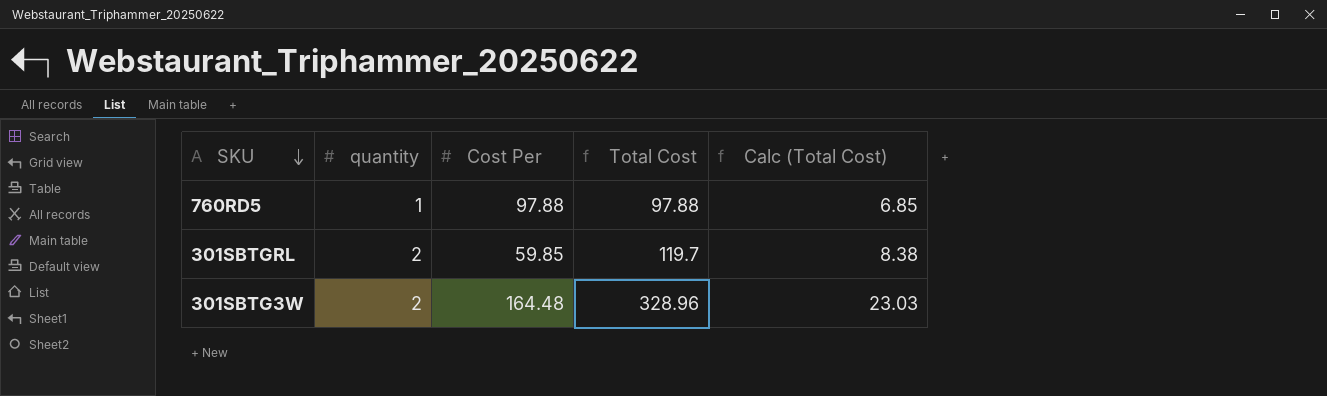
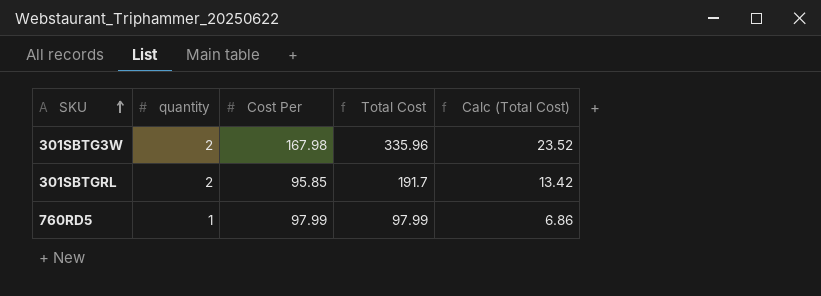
row order: SKU descending -> SKU ascending
301SBTG3W | Cost Per: 164.48 -> 167.98
301SBTG3W | Total Cost: 328.96 -> 335.96
301SBTG3W | Calc (Total Cost): 23.03 -> 23.52
301SBTGRL | Cost Per: 59.85 -> 95.85
301SBTGRL | Total Cost: 119.7 -> 191.7
301SBTGRL | Calc (Total Cost): 8.38 -> 13.42
760RD5 | Cost Per: 97.88 -> 97.99
760RD5 | Total Cost: 97.88 -> 97.99
760RD5 | Calc (Total Cost): 6.85 -> 6.86

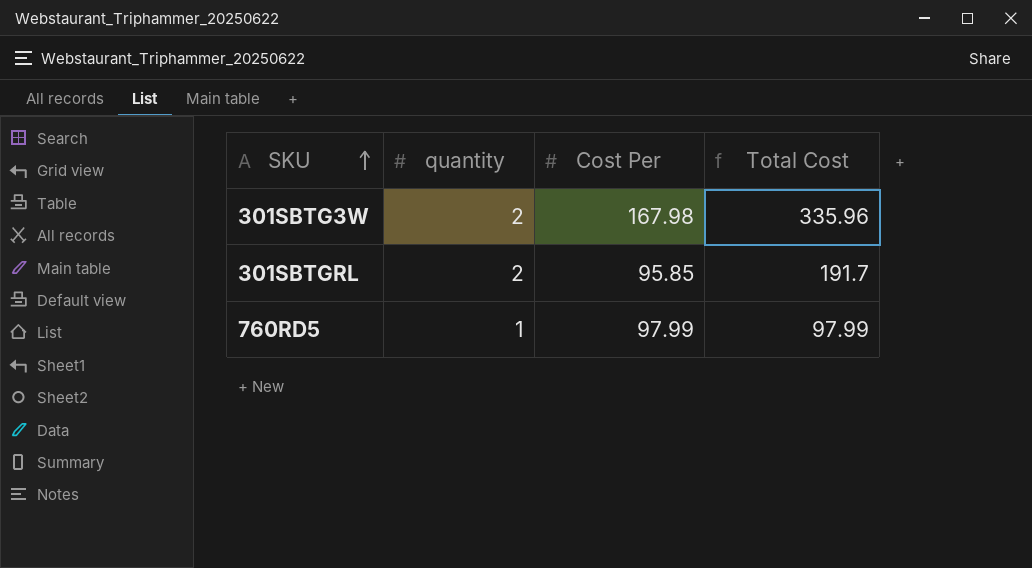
column Calc (Total Cost) | formula: [Total Cost] * 0.07 -> none

